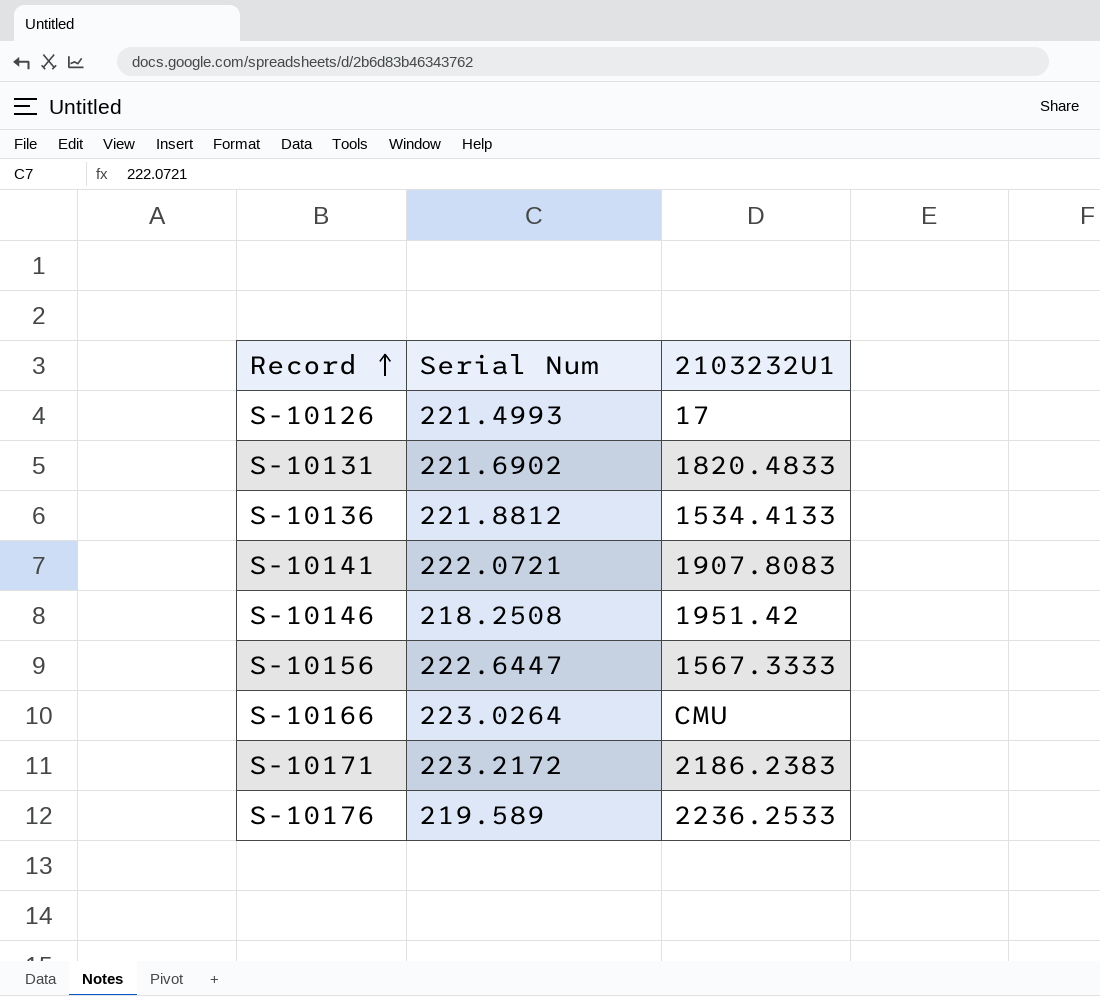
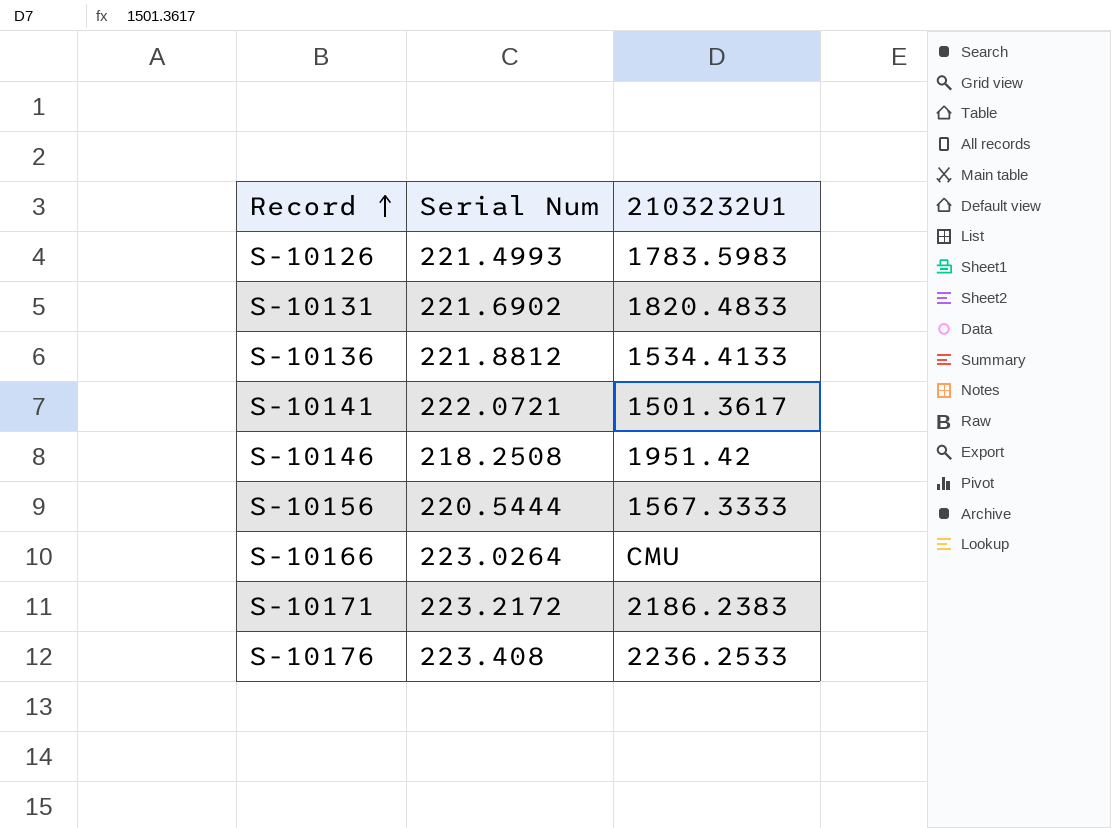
S-10126 | 2103232U1: 17 -> 1783.5983
S-10141 | 2103232U1: 1907.8083 -> 1501.3617
S-10156 | Serial Num: 222.6447 -> 220.5444
S-10176 | Serial Num: 219.589 -> 223.408

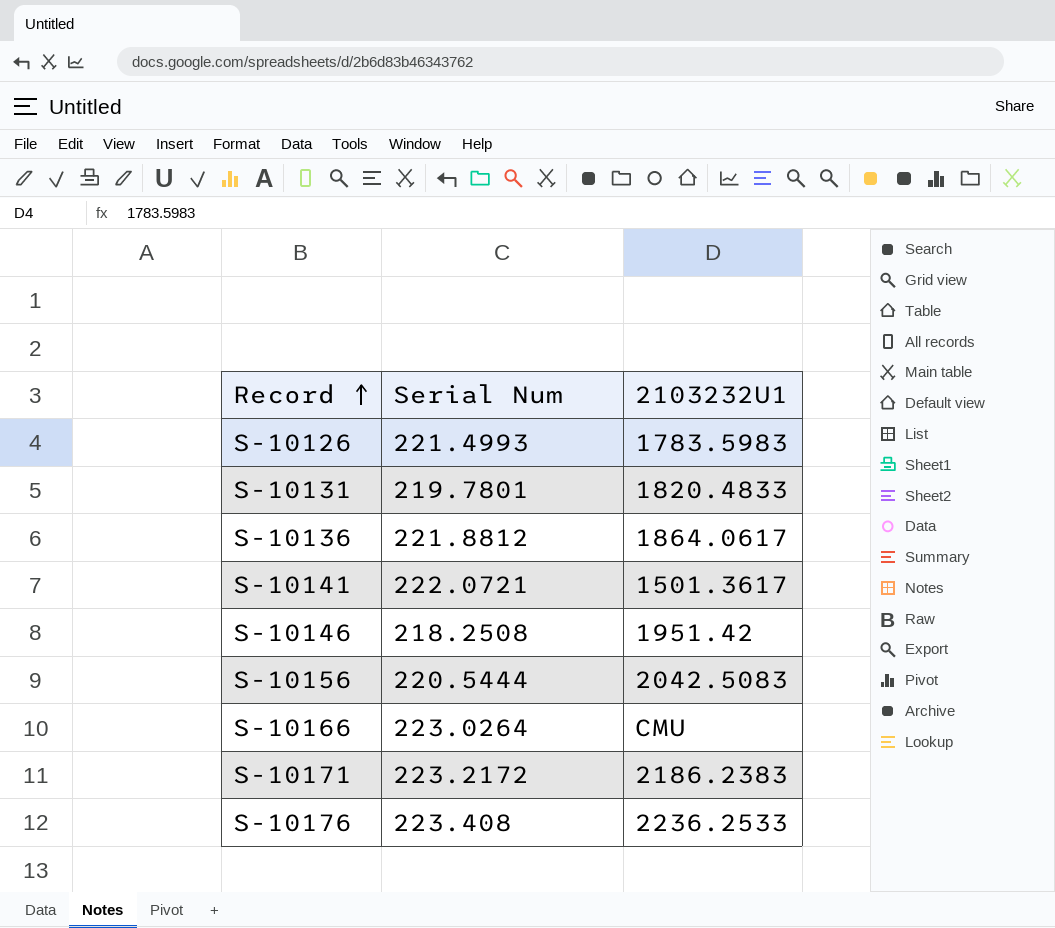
S-10131 | Serial Num: 221.6902 -> 219.7801
S-10136 | 2103232U1: 1534.4133 -> 1864.0617
S-10156 | 2103232U1: 1567.3333 -> 2042.5083

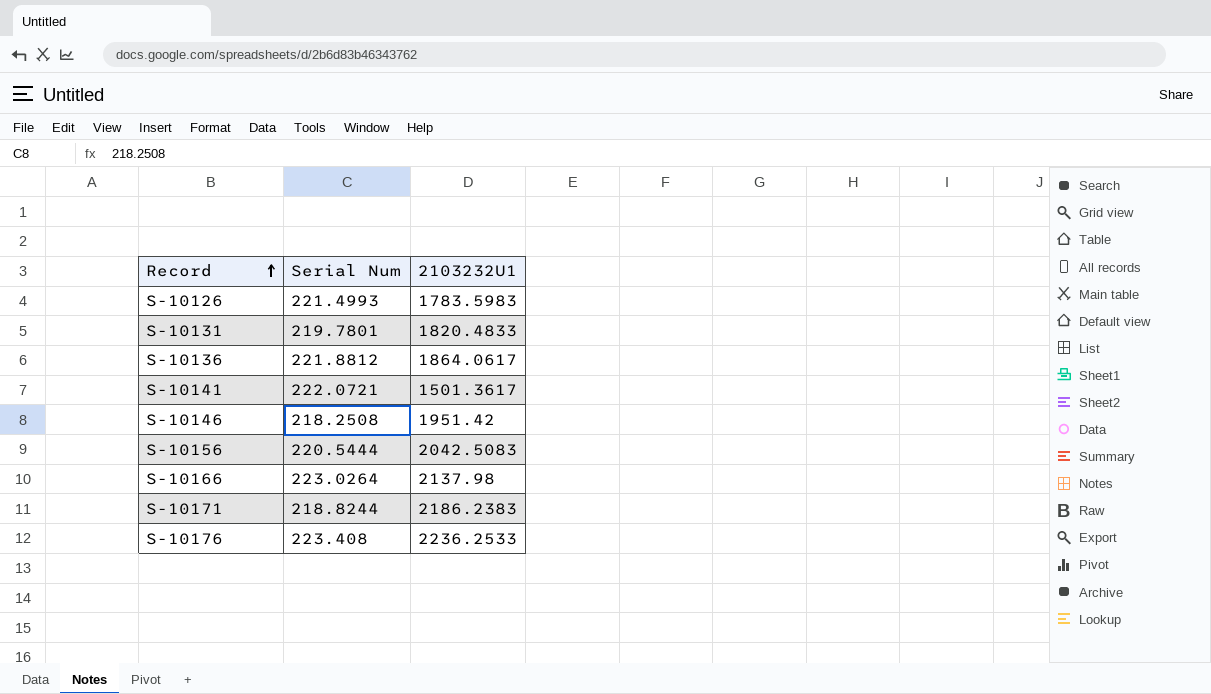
S-10166 | 2103232U1: CMU -> 2137.98
S-10171 | Serial Num: 223.2172 -> 218.8244

